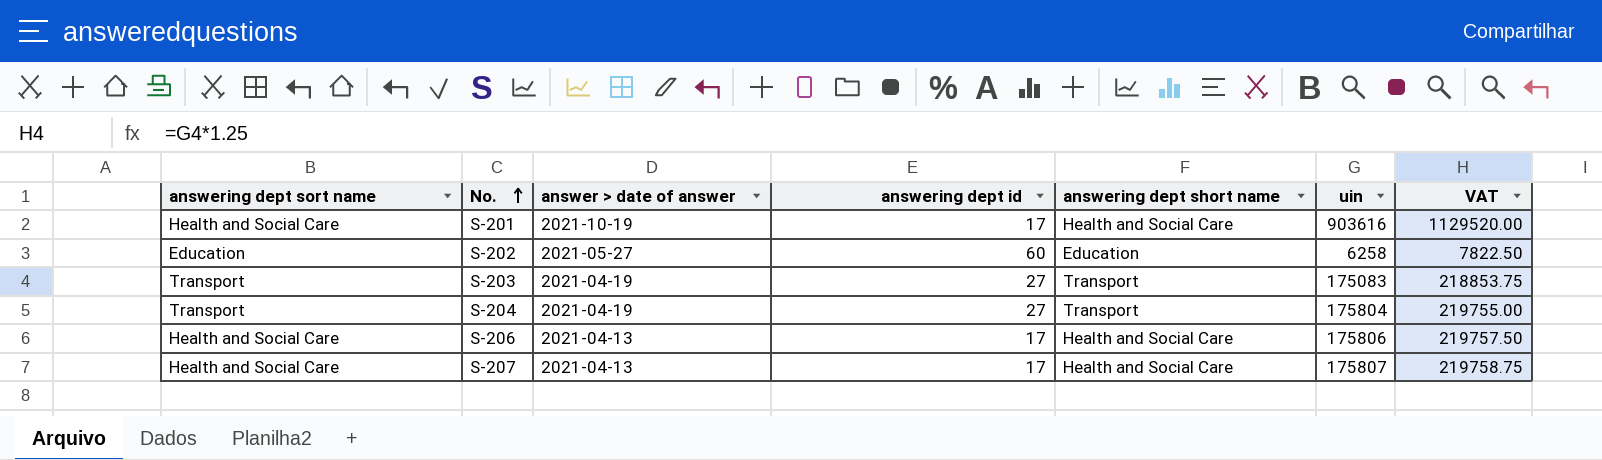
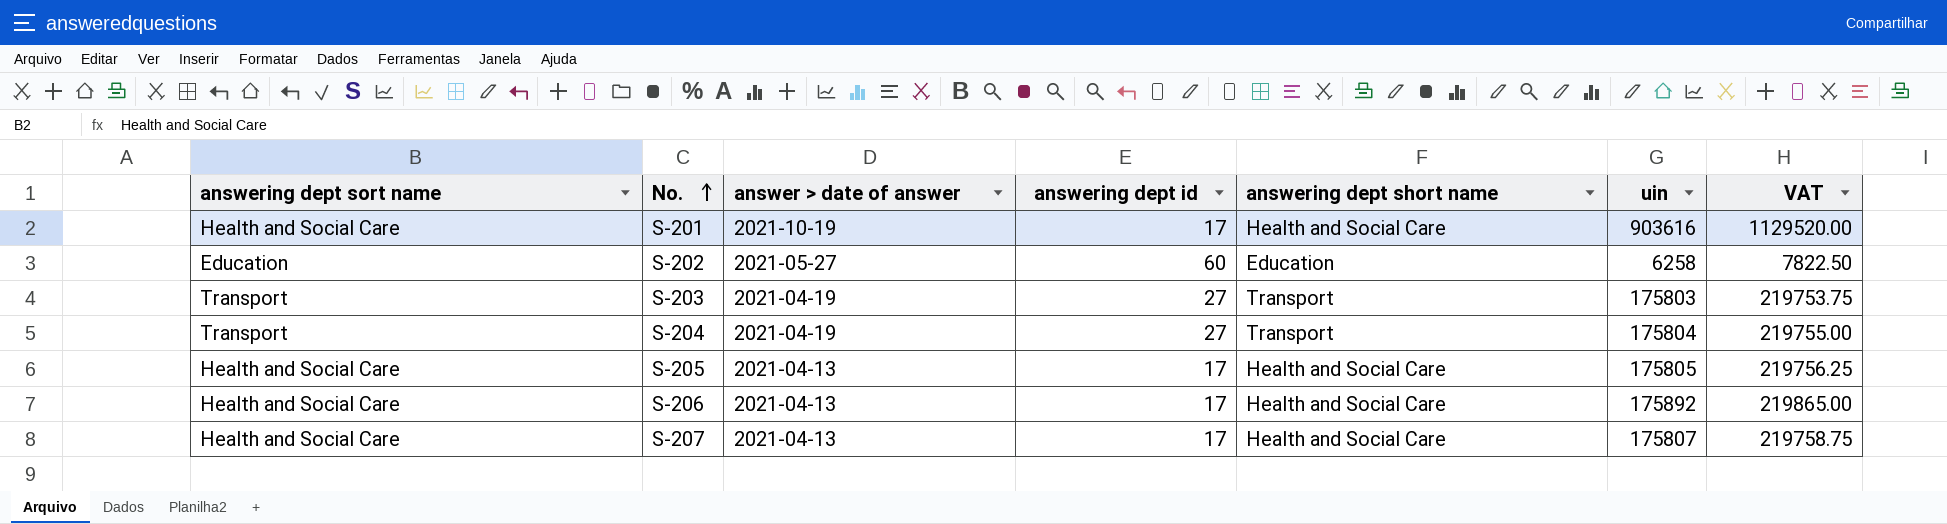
S-203 | uin: 175083 -> 175803
S-203 | VAT: 218853.75 -> 219753.75
row S-205: none -> Health and Social Care | 2021-04-13 | 17 | Health and Social Care | 175805 | 219756.25
S-206 | uin: 175806 -> 175892
S-206 | VAT: 219757.50 -> 219865.00

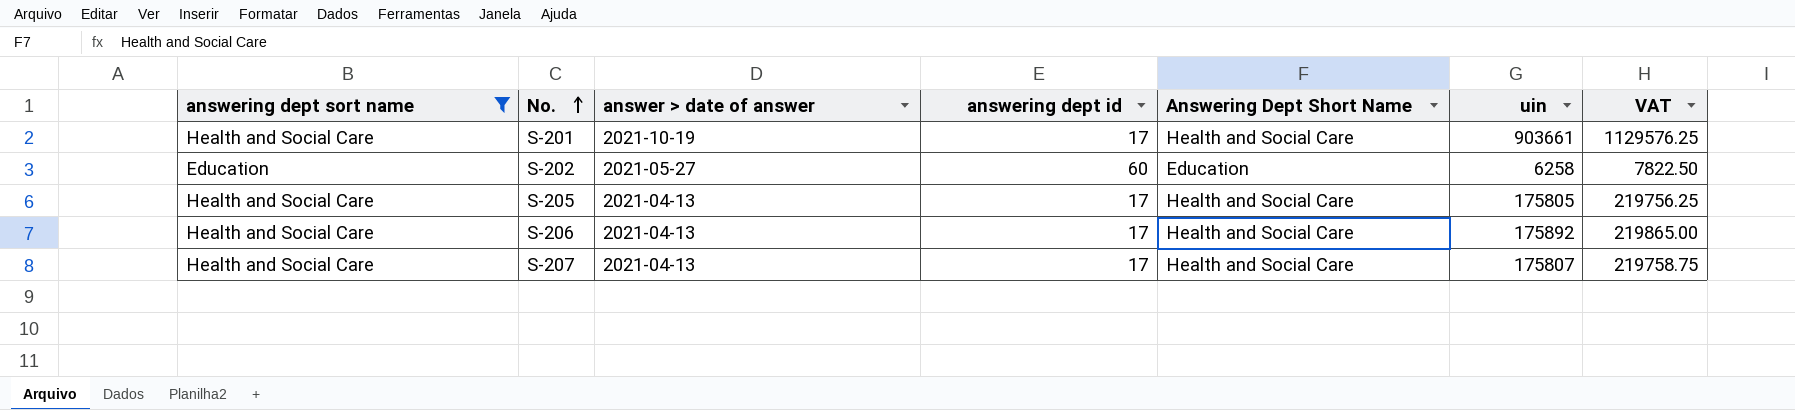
filter: none -> answering dept sort name != Transport
column name: answering dept short name -> Answering Dept Short Name
S-201 | uin: 903616 -> 903661
S-201 | VAT: 1129520.00 -> 1129576.25

